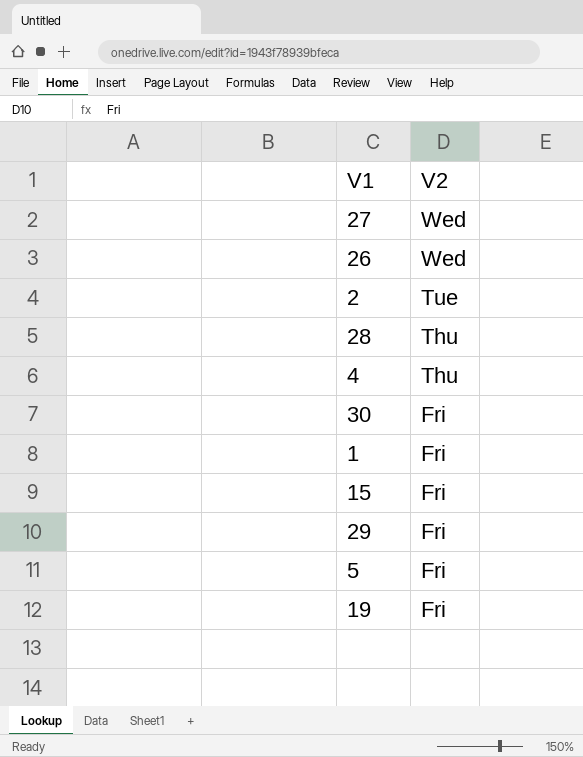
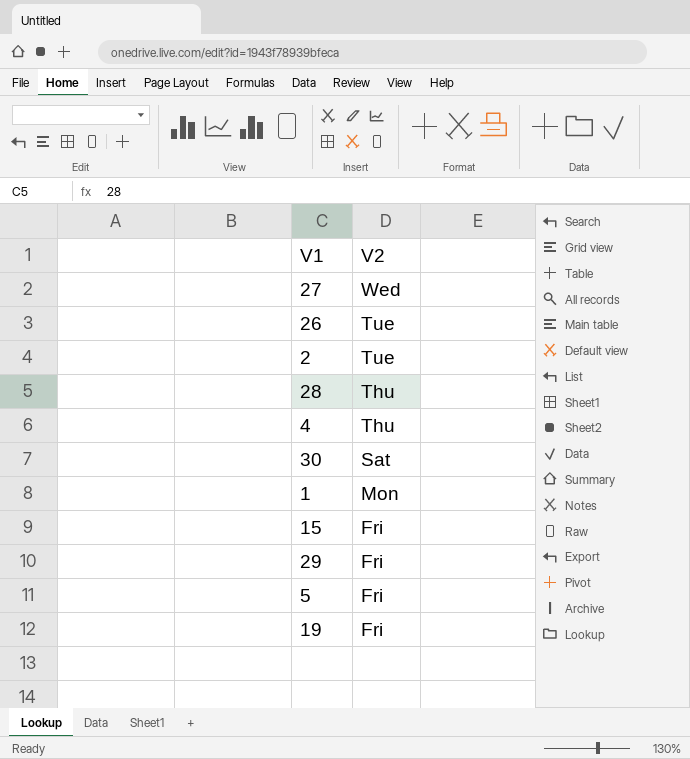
26 | V2: Wed -> Tue
30 | V2: Fri -> Sat
1 | V2: Fri -> Mon

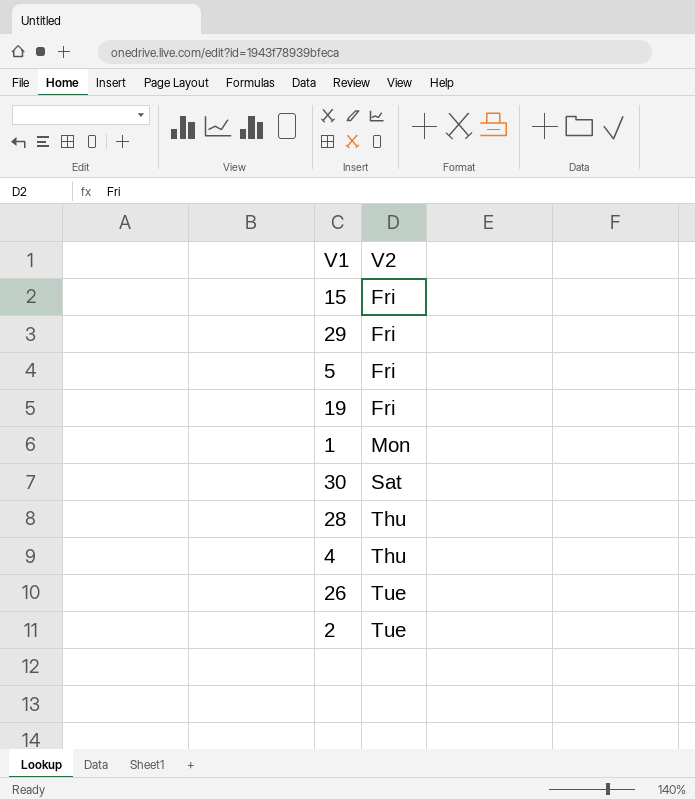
row order: V2 descending -> V2 ascending
row 27: Wed -> none

